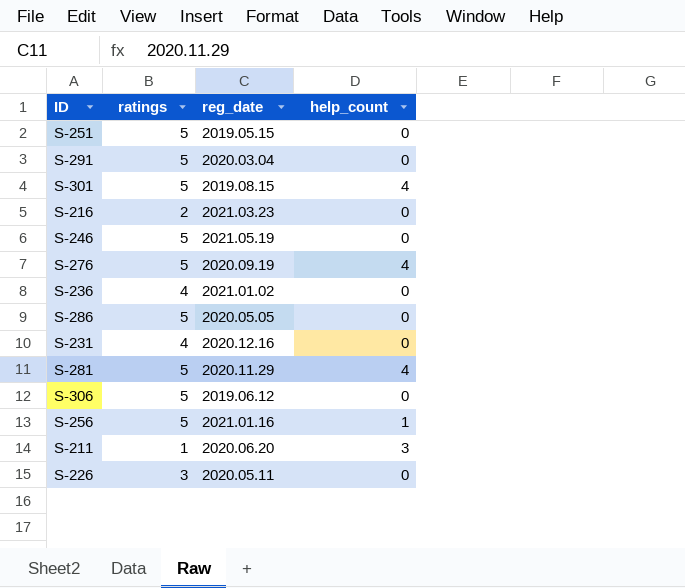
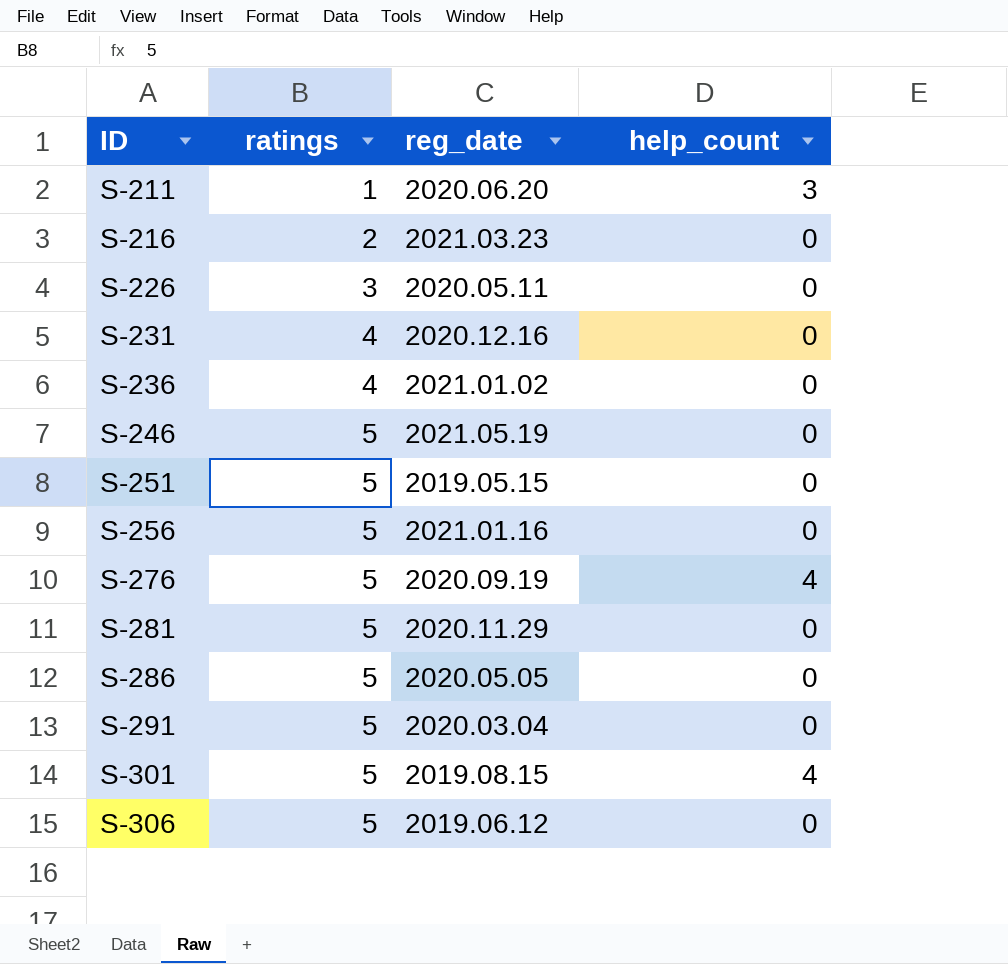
row order: none -> ID ascending
S-256 | help_count: 1 -> 0
S-281 | help_count: 4 -> 0

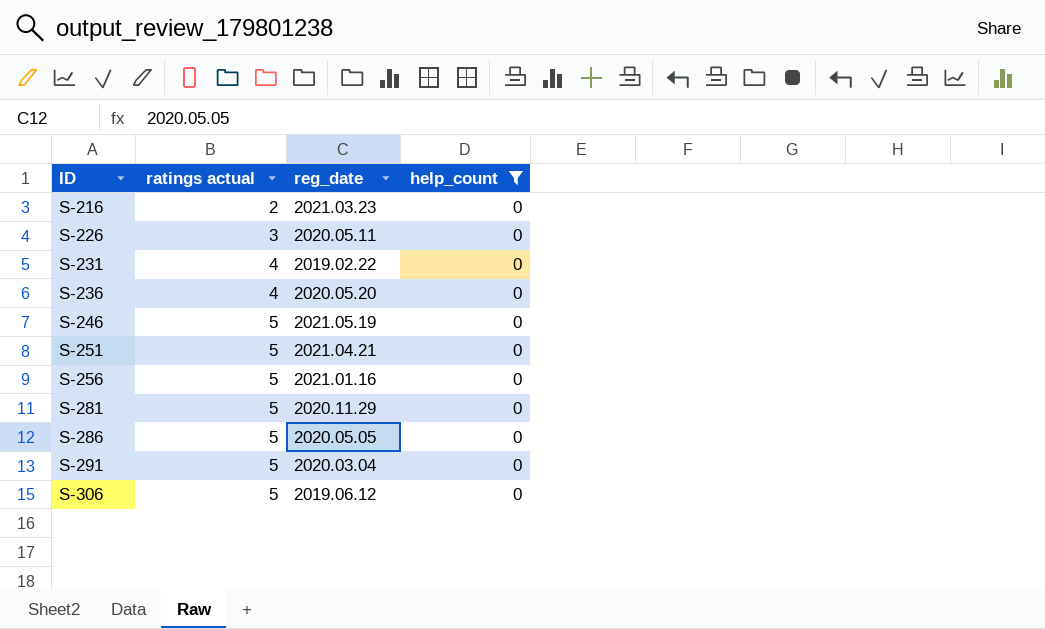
filter: none -> help_count = 0
column name: ratings -> ratings actual
S-231 | reg_date: 2020.12.16 -> 2019.02.22
S-236 | reg_date: 2021.01.02 -> 2020.05.20
S-251 | reg_date: 2019.05.15 -> 2021.04.21

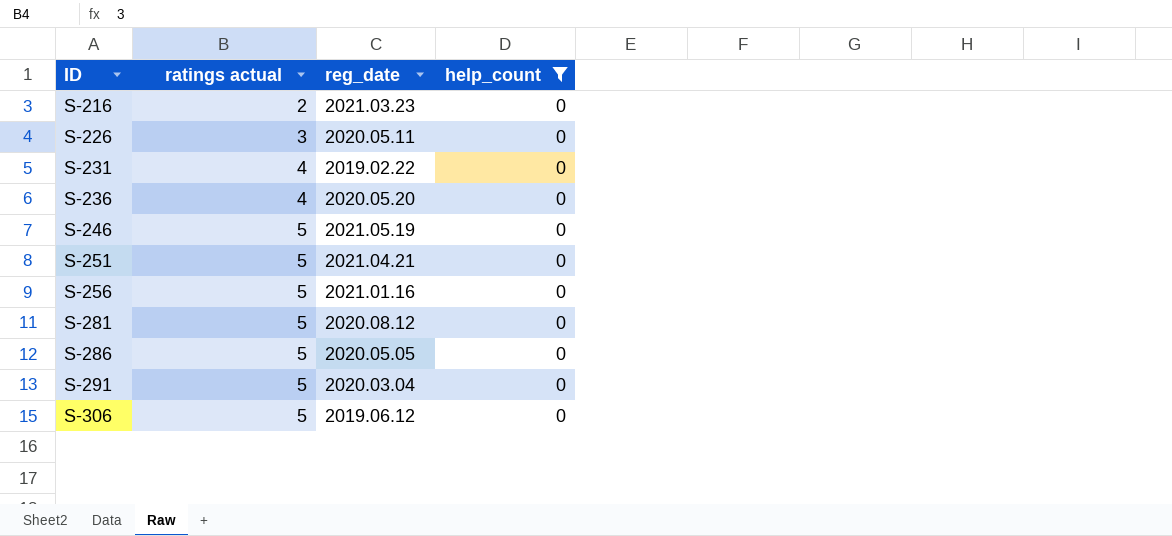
S-281 | reg_date: 2020.11.29 -> 2020.08.12

